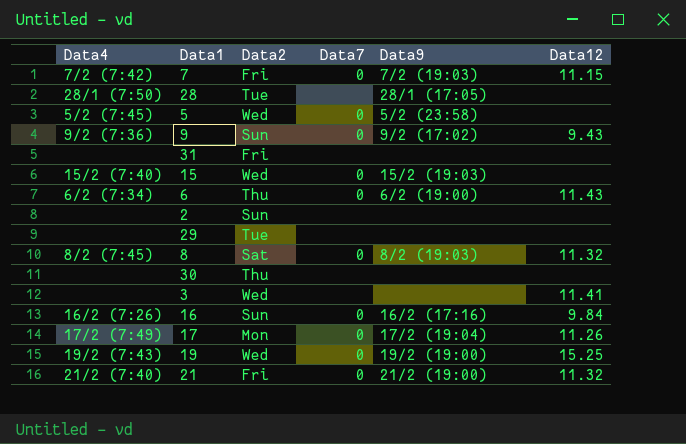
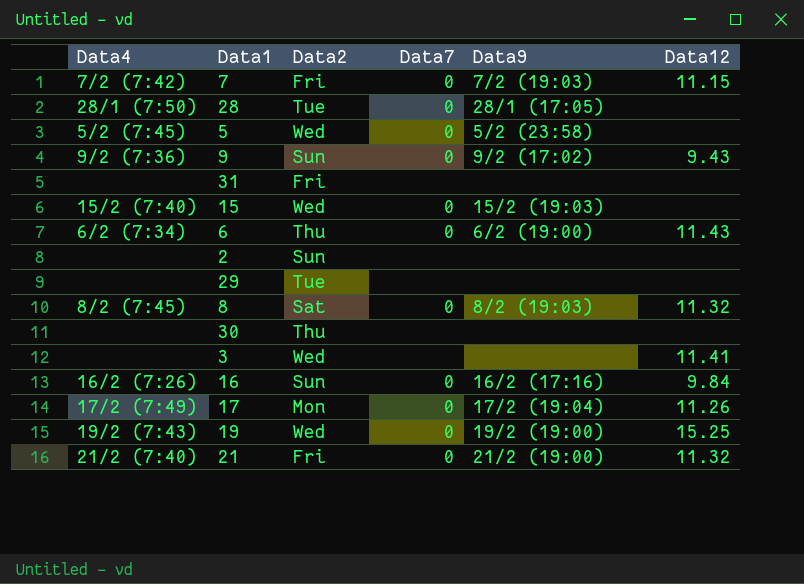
28 | Data7: none -> 0

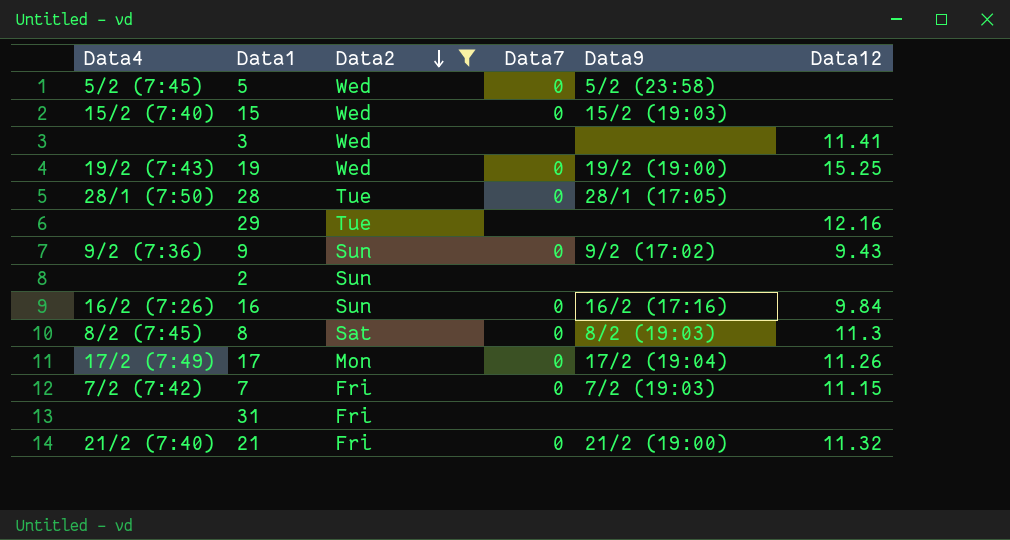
filter: none -> Data2 != Thu
row order: none -> Data2 descending
29 | Data12: none -> 12.16
8 | Data12: 11.32 -> 11.3

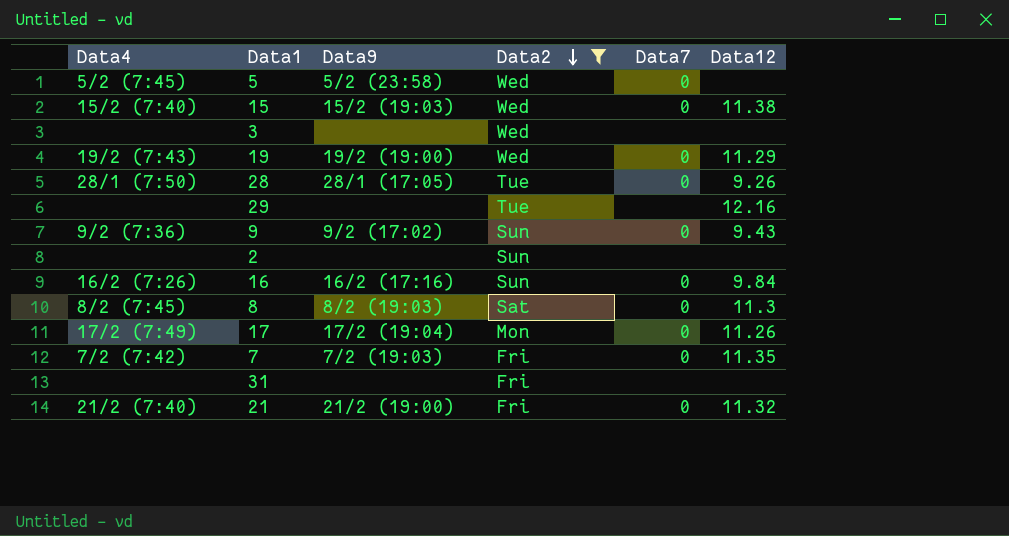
column Data9 | position: 5 -> 3
15 | Data12: none -> 11.38
3 | Data12: 11.41 -> none
19 | Data12: 15.25 -> 11.29
28 | Data12: none -> 9.26
7 | Data12: 11.15 -> 11.35

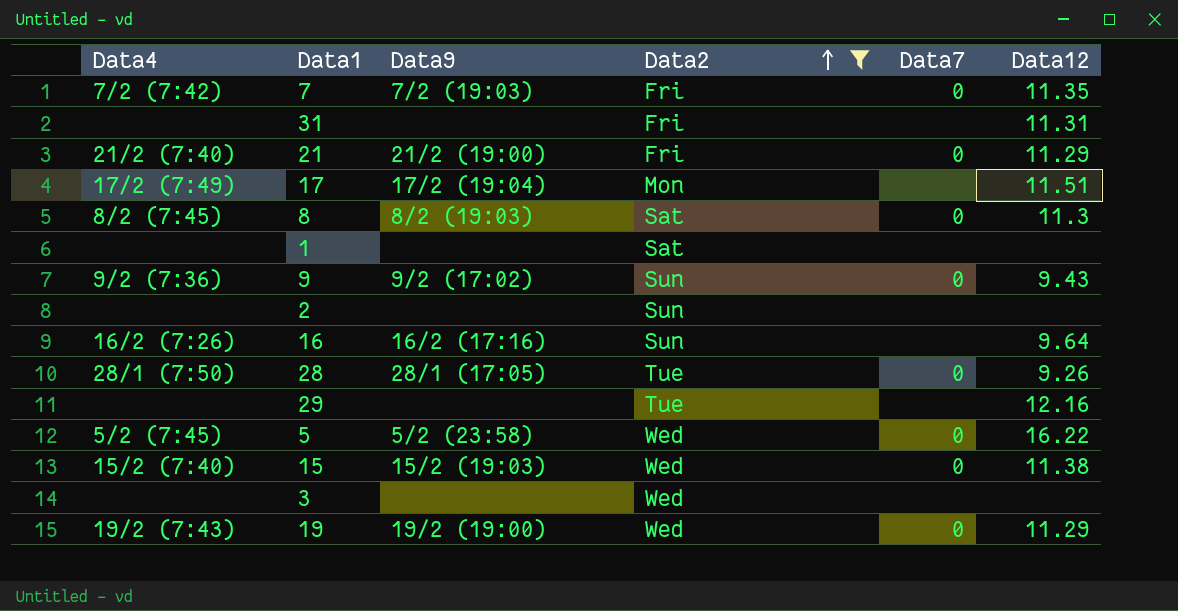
row order: Data2 descending -> Data2 ascending
31 | Data12: none -> 11.31
21 | Data12: 11.32 -> 11.29
17 | Data7: 0 -> none
17 | Data12: 11.26 -> 11.51
row 1: none -> none | none | Sat | none | none
16 | Data7: 0 -> none
16 | Data12: 9.84 -> 9.64
5 | Data12: none -> 16.22

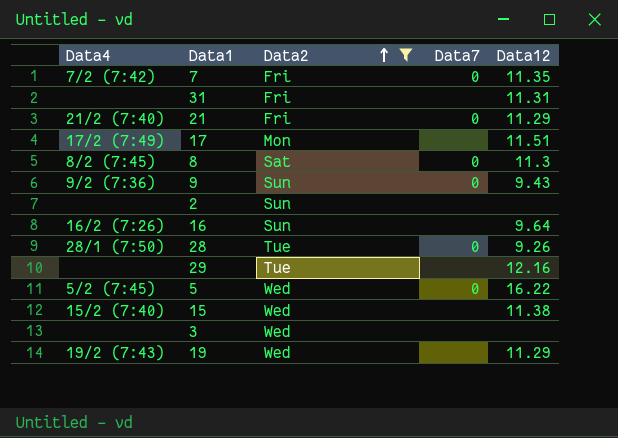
column Data9 | position: 3 -> none
row 1: none | none | Sat | none | none -> none
15 | Data7: 0 -> none
19 | Data7: 0 -> none

